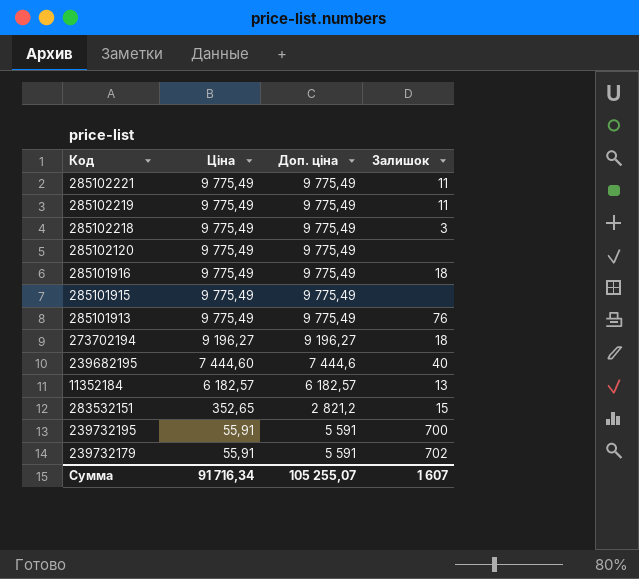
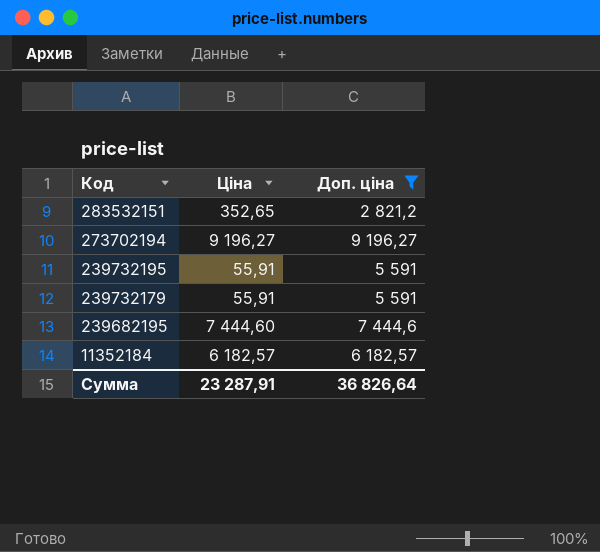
filter: none -> Доп. ціна != 9 775,49
row order: Ціна descending -> Код descending
column Залишок | position: 4 -> none
Сумма | Ціна: 91 716,34 -> 23 287,91
Сумма | Доп. ціна: 105 255,07 -> 36 826,64

